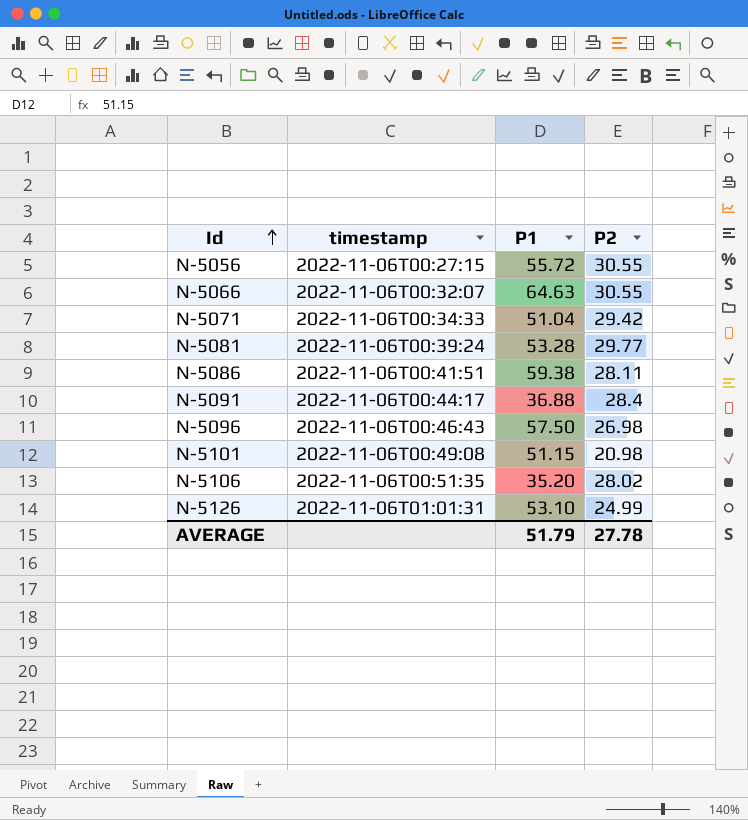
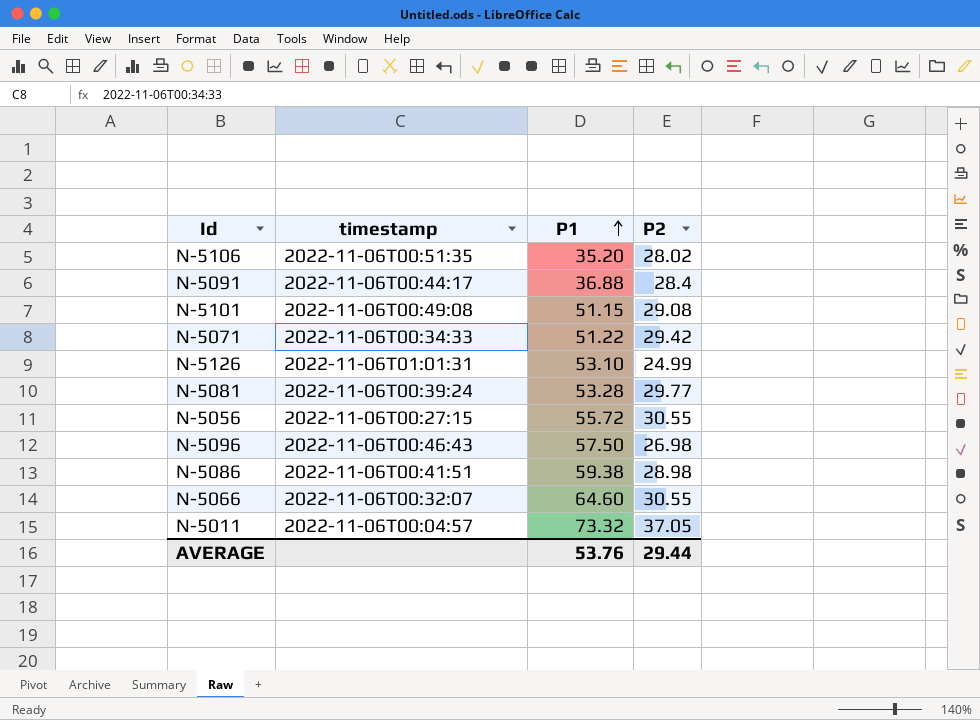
row order: Id ascending -> P1 ascending
N-5101 | P2: 20.98 -> 29.08
N-5071 | P1: 51.04 -> 51.22
N-5086 | P2: 28.11 -> 28.98
N-5066 | P1: 64.63 -> 64.60
row N-5011: none -> 2022-11-06T00:04:57 | 73.32 | 37.05
AVERAGE | P1: 51.79 -> 53.76
AVERAGE | P2: 27.78 -> 29.44

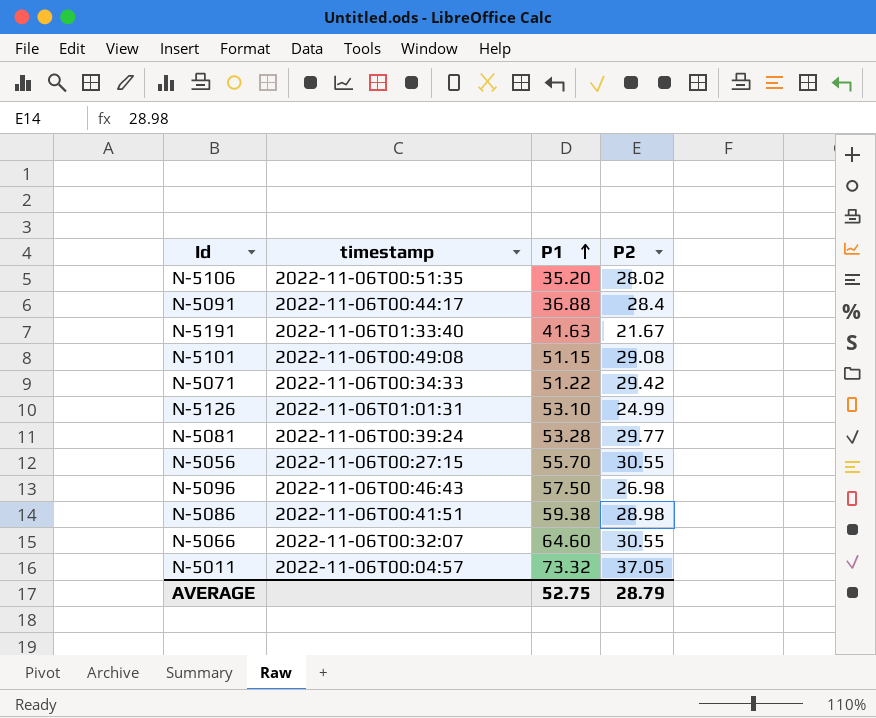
row N-5191: none -> 2022-11-06T01:33:40 | 41.63 | 21.67
N-5056 | P1: 55.72 -> 55.70
AVERAGE | P1: 53.76 -> 52.75
AVERAGE | P2: 29.44 -> 28.79

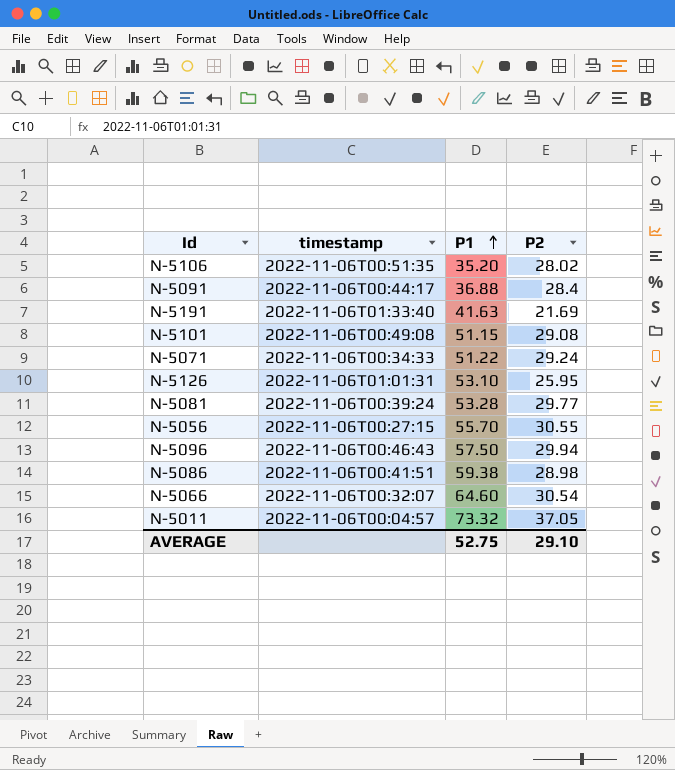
N-5191 | P2: 21.67 -> 21.69
N-5071 | P2: 29.42 -> 29.24
N-5126 | P2: 24.99 -> 25.95
N-5096 | P2: 26.98 -> 29.94
N-5066 | P2: 30.55 -> 30.54
AVERAGE | P2: 28.79 -> 29.10

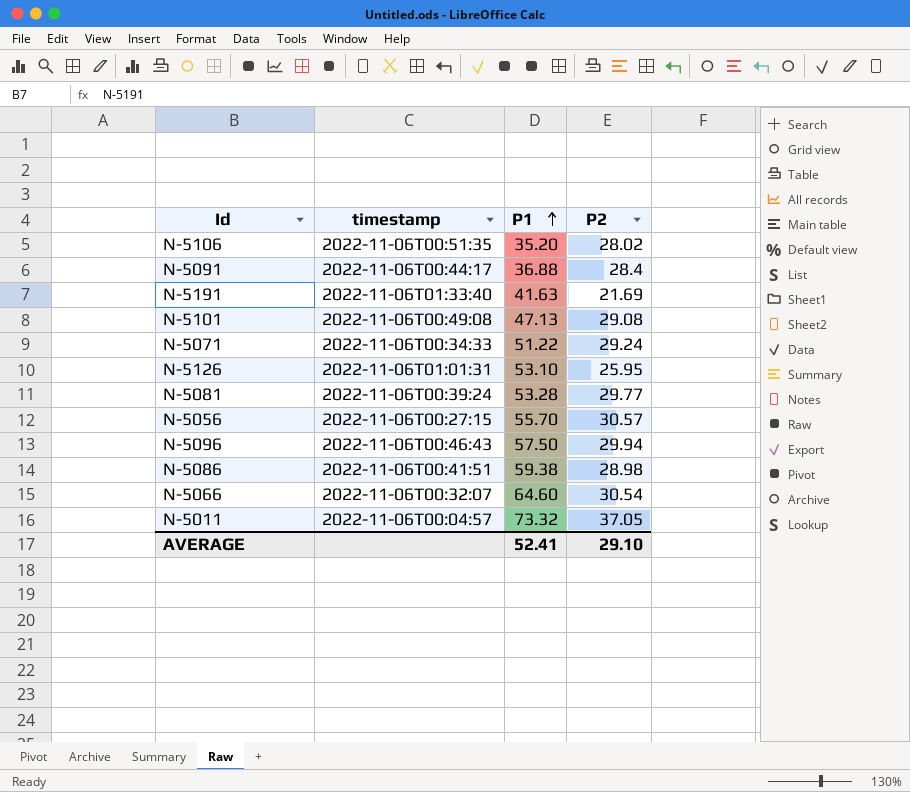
N-5101 | P1: 51.15 -> 47.13
N-5056 | P2: 30.55 -> 30.57
AVERAGE | P1: 52.75 -> 52.41

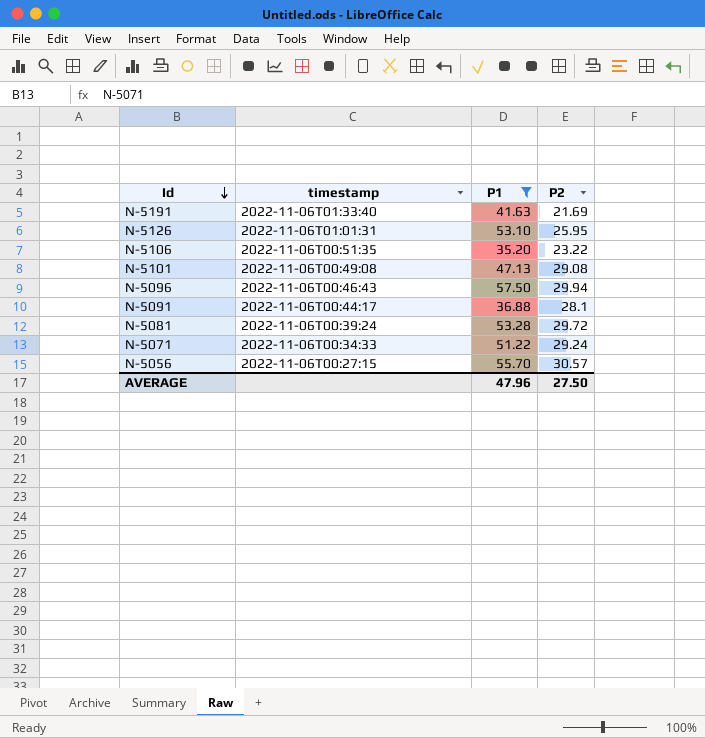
filter: none -> P1 <= 57.50
row order: P1 ascending -> Id descending
N-5106 | P2: 28.02 -> 23.22
N-5091 | P2: 28.4 -> 28.1
N-5081 | P2: 29.77 -> 29.72
AVERAGE | P1: 52.41 -> 47.96
AVERAGE | P2: 29.10 -> 27.50

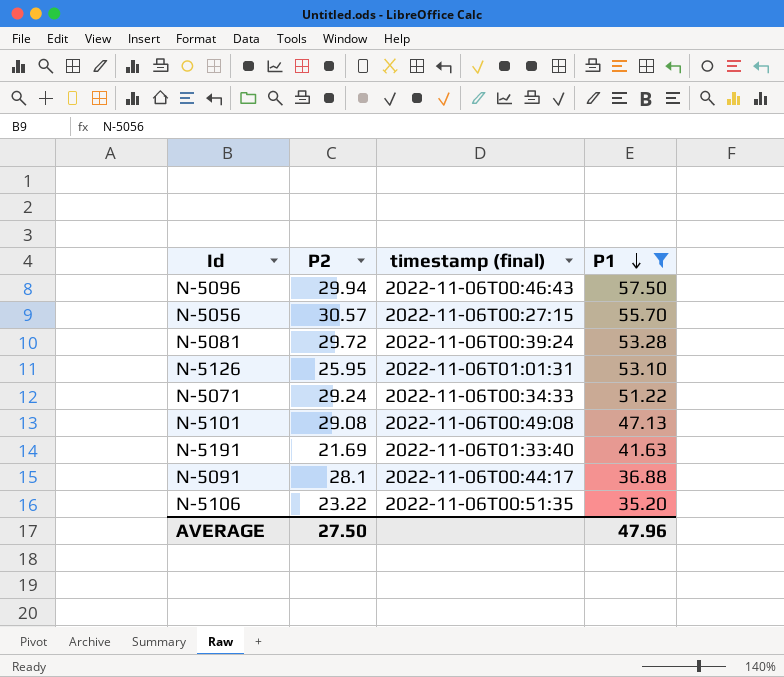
row order: Id descending -> P1 descending
column P2 | position: 4 -> 2
column name: timestamp -> timestamp (final)

